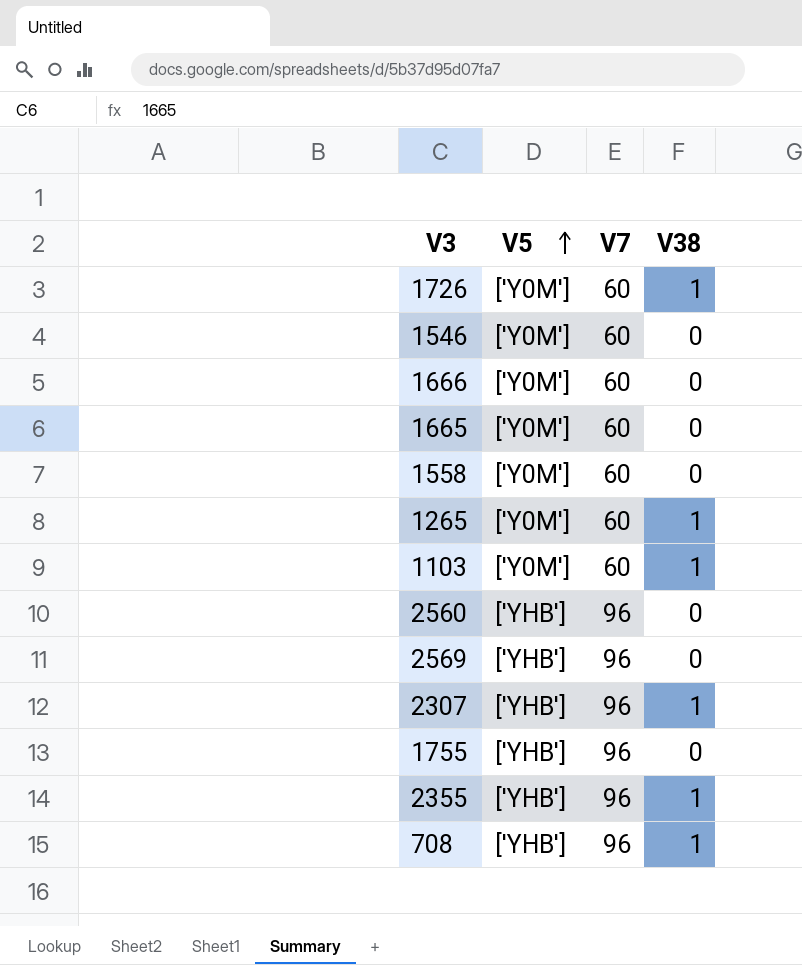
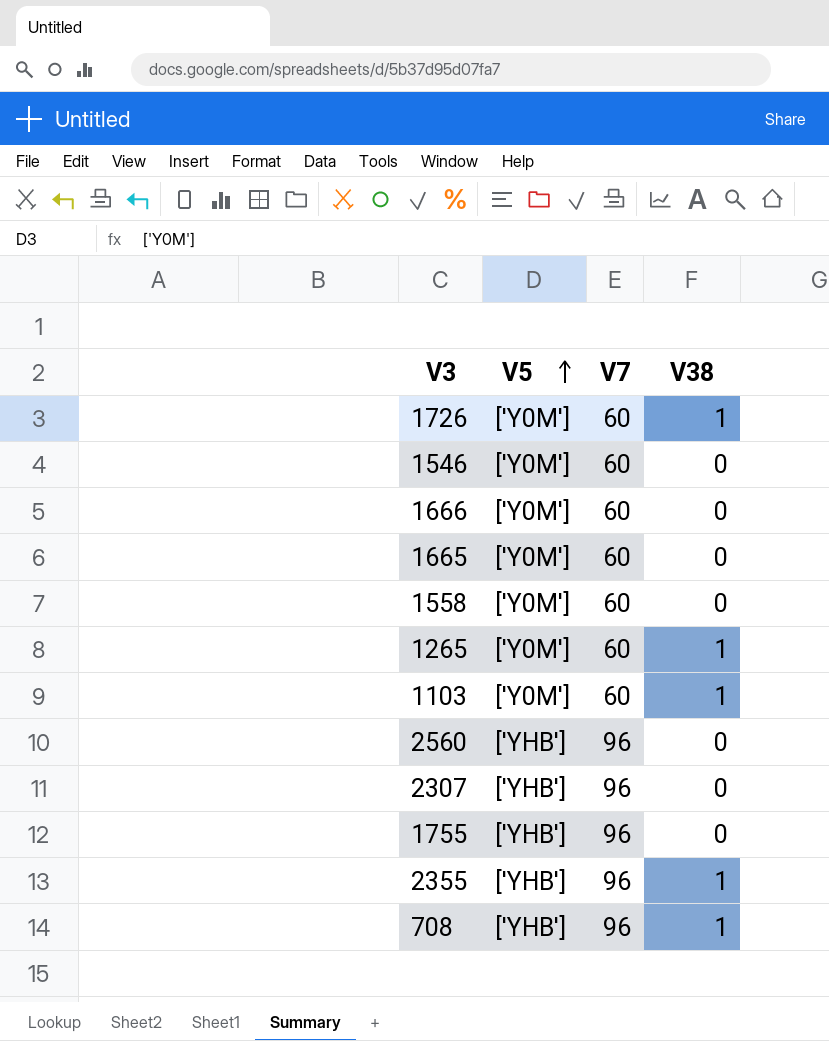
row 2569: ['YHB'] | 96 | 0 -> none
2307 | V38: 1 -> 0

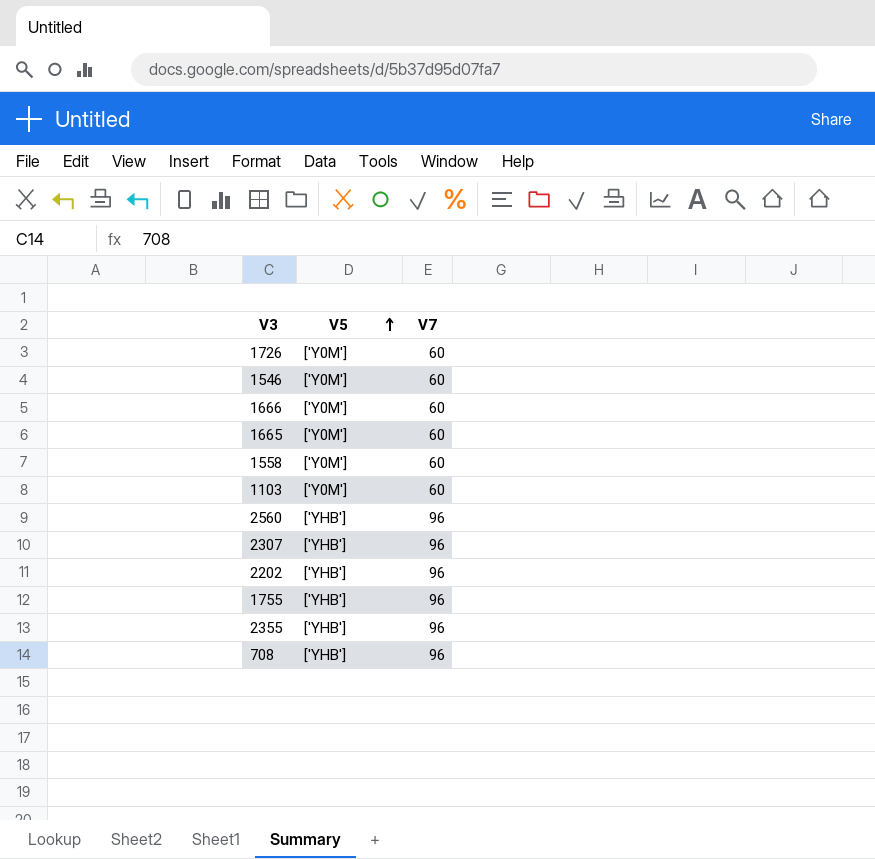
column V38 | position: 4 -> none
row 1265: ['Y0M'] | 60 | 1 -> none
row 2202: none -> ['YHB'] | 96

